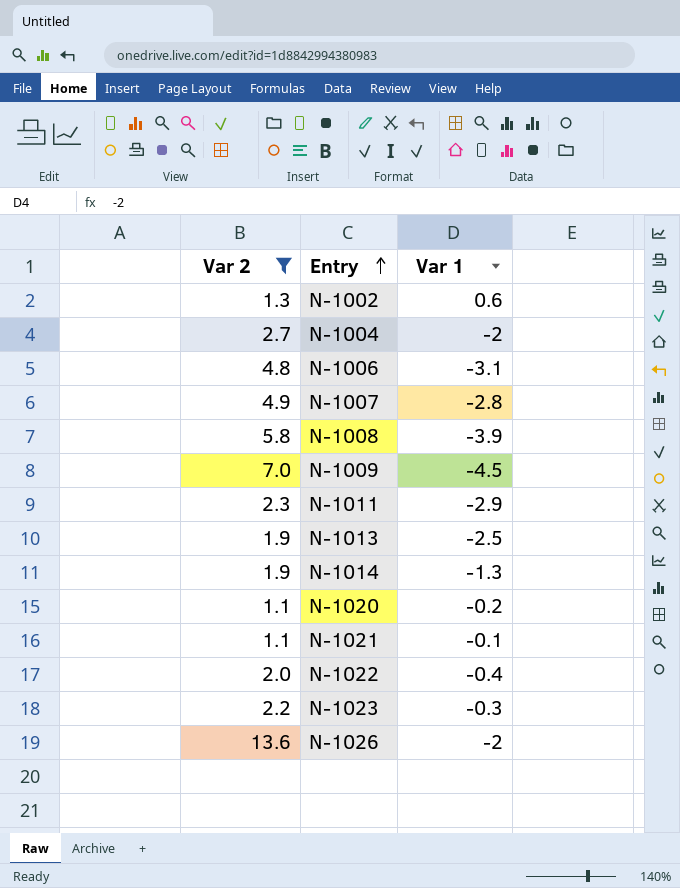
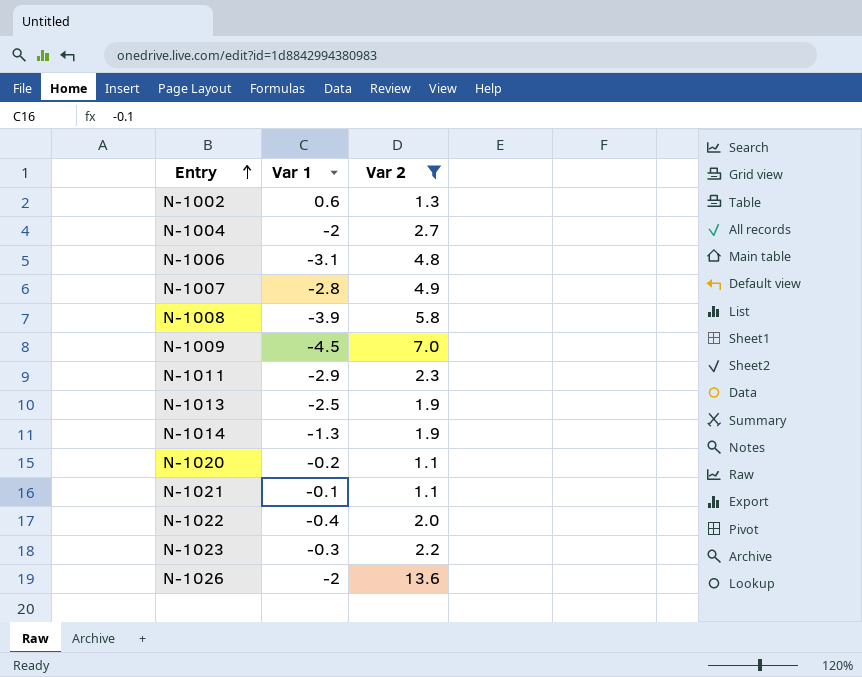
column Var 2 | position: 1 -> 3

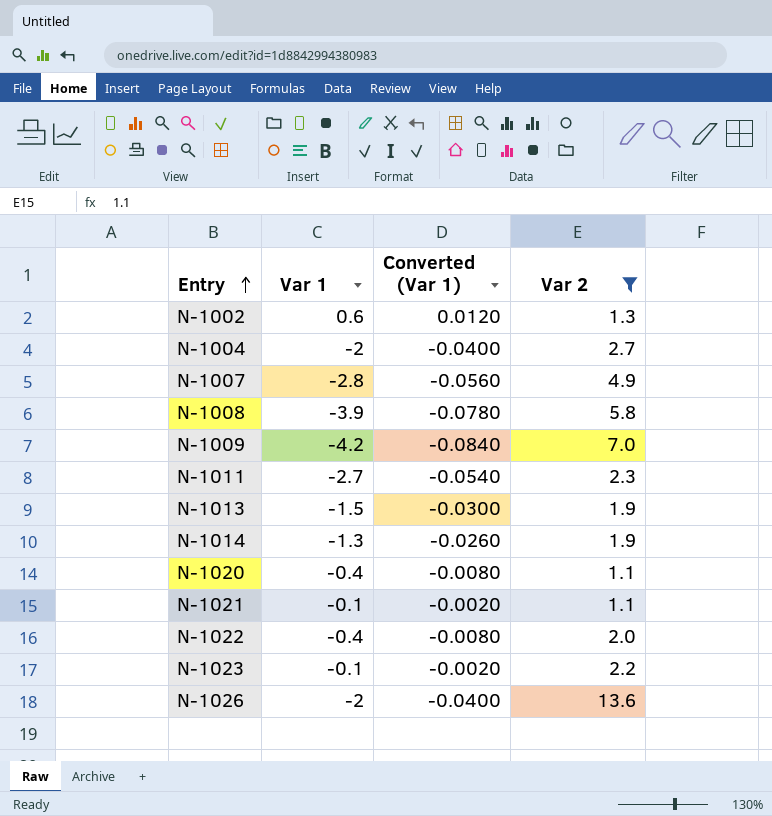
column Converted (Var 1) | formula: none -> [Var 1] * 0.02
row N-1006: -3.1 | 4.8 -> none
N-1009 | Var 1: -4.5 -> -4.2
N-1011 | Var 1: -2.9 -> -2.7
N-1013 | Var 1: -2.5 -> -1.5
N-1020 | Var 1: -0.2 -> -0.4
N-1023 | Var 1: -0.3 -> -0.1

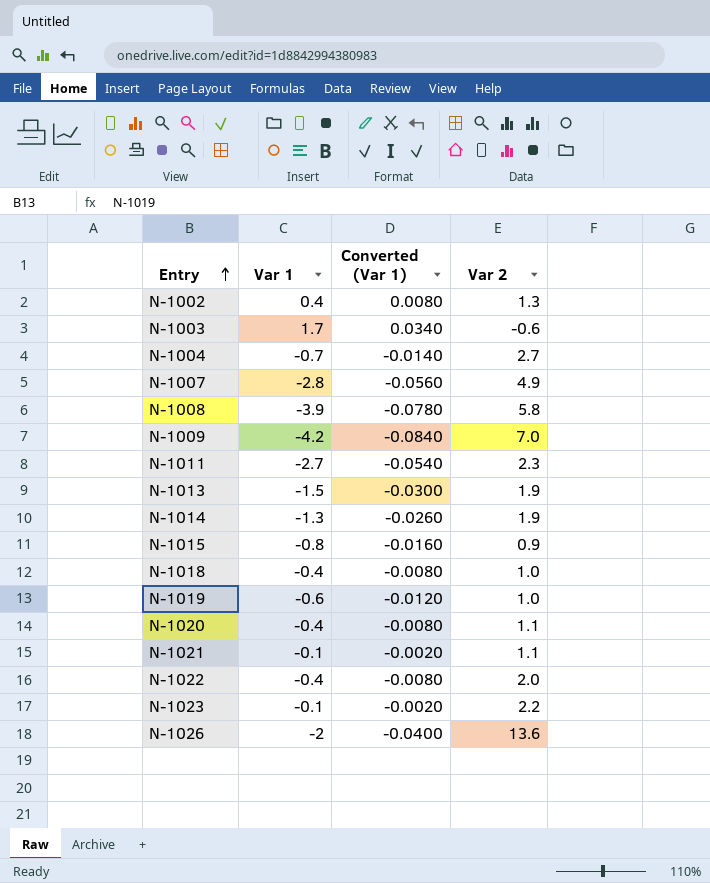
filter: Var 2 >= 1.1 -> none
N-1002 | Var 1: 0.6 -> 0.4
N-1002 | Converted (Var 1): 0.0120 -> 0.0080
N-1004 | Var 1: -2 -> -0.7
N-1004 | Converted (Var 1): -0.0400 -> -0.0140

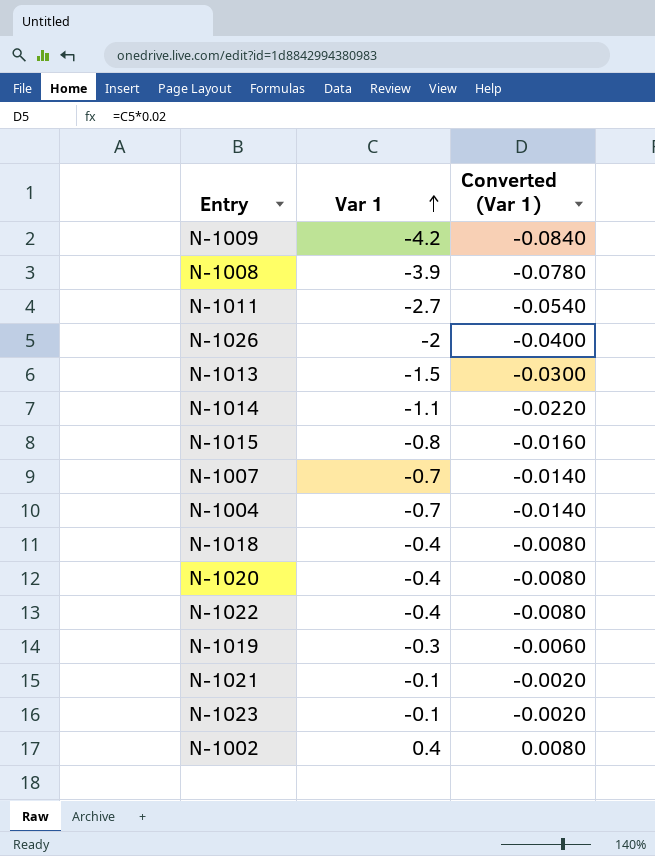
row order: Entry ascending -> Var 1 ascending
column Var 2 | position: 4 -> none
row N-1003: 1.7 | 0.0340 | -0.6 -> none
N-1014 | Var 1: -1.3 -> -1.1
N-1014 | Converted (Var 1): -0.0260 -> -0.0220
N-1007 | Var 1: -2.8 -> -0.7
N-1007 | Converted (Var 1): -0.0560 -> -0.0140
N-1019 | Var 1: -0.6 -> -0.3
N-1019 | Converted (Var 1): -0.0120 -> -0.0060

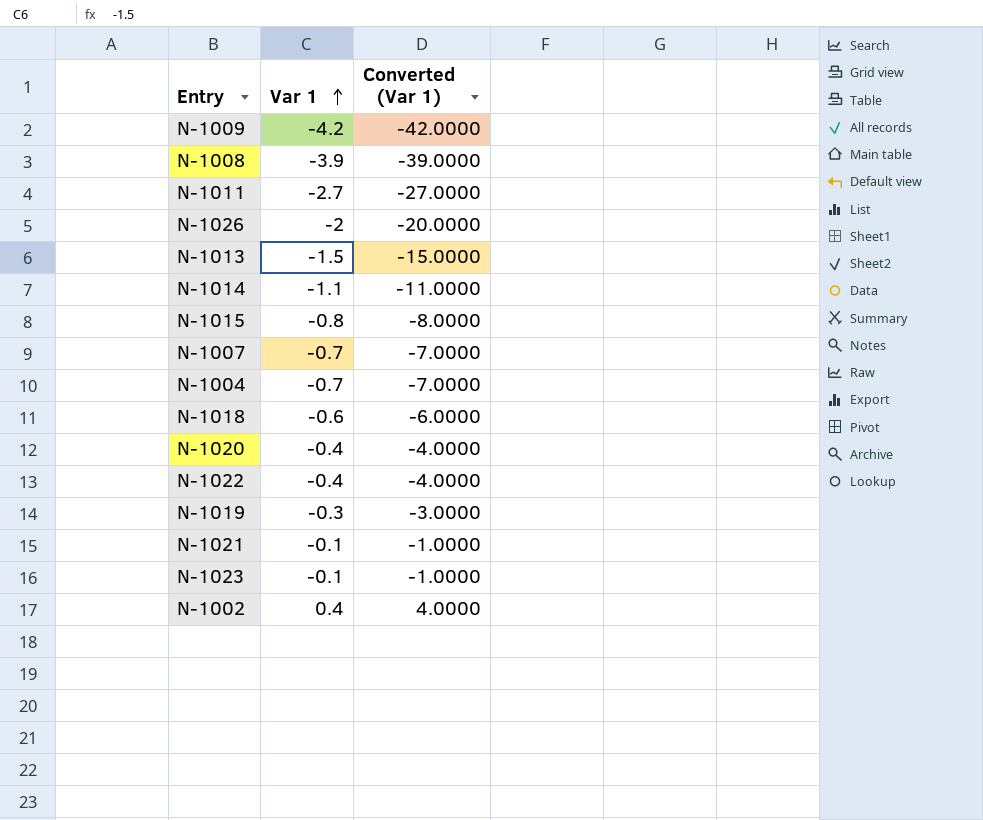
column Converted (Var 1) | formula: [Var 1] * 0.02 -> [Var 1] * 10
N-1018 | Var 1: -0.4 -> -0.6

